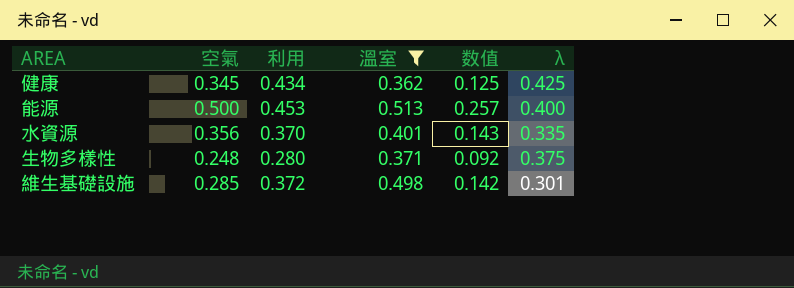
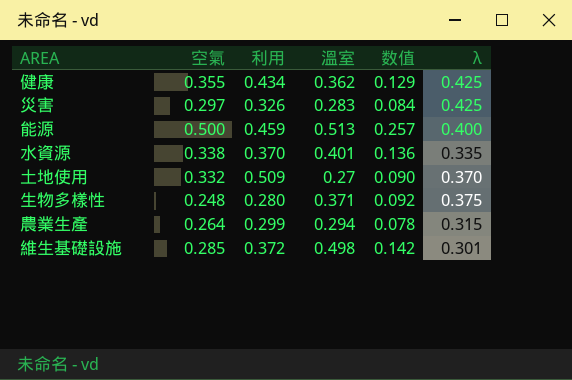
filter: 溫室 >= 0.362 -> none
健康 | 空氣: 0.345 -> 0.355
健康 | 数值: 0.125 -> 0.129
能源 | 利用: 0.453 -> 0.459
水資源 | 空氣: 0.356 -> 0.338
水資源 | 数值: 0.143 -> 0.136

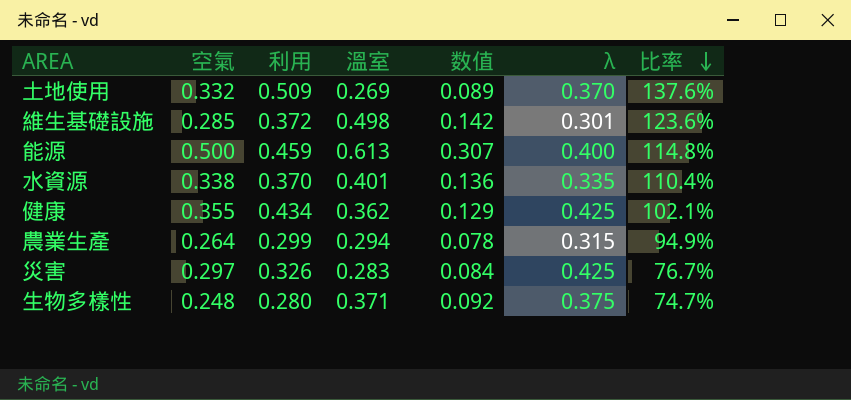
row order: none -> 比率 descending
column 比率 | formula: none -> [利用] / [λ]
土地使用 | 溫室: 0.27 -> 0.269
土地使用 | 数值: 0.090 -> 0.089
能源 | 溫室: 0.513 -> 0.613
能源 | 数值: 0.257 -> 0.307

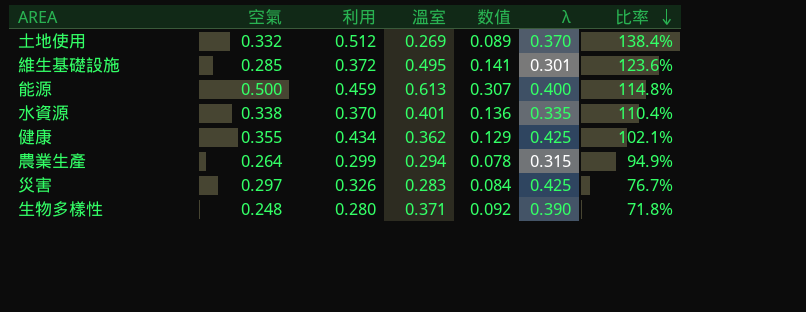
土地使用 | 利用: 0.509 -> 0.512
土地使用 | 比率: 137.6% -> 138.4%
維生基礎設施 | 溫室: 0.498 -> 0.495
維生基礎設施 | 数值: 0.142 -> 0.141
生物多樣性 | λ: 0.375 -> 0.390
生物多樣性 | 比率: 74.7% -> 71.8%

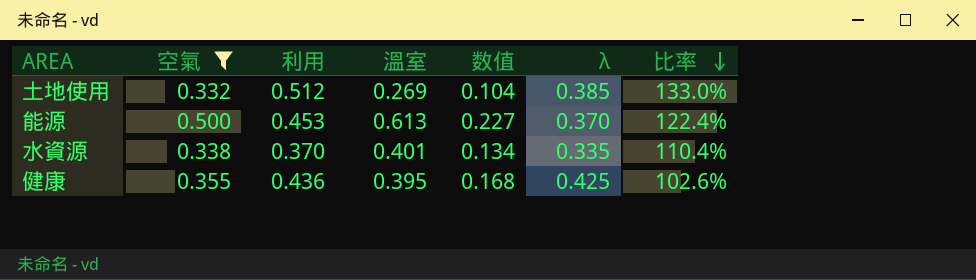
filter: none -> 空氣 >= 0.332
column 数值 | formula: [空氣] * [溫室] -> [溫室] * [λ]
土地使用 | λ: 0.370 -> 0.385
土地使用 | 比率: 138.4% -> 133.0%
能源 | 利用: 0.459 -> 0.453
能源 | λ: 0.400 -> 0.370
能源 | 比率: 114.8% -> 122.4%
健康 | 利用: 0.434 -> 0.436
健康 | 溫室: 0.362 -> 0.395
健康 | 比率: 102.1% -> 102.6%

